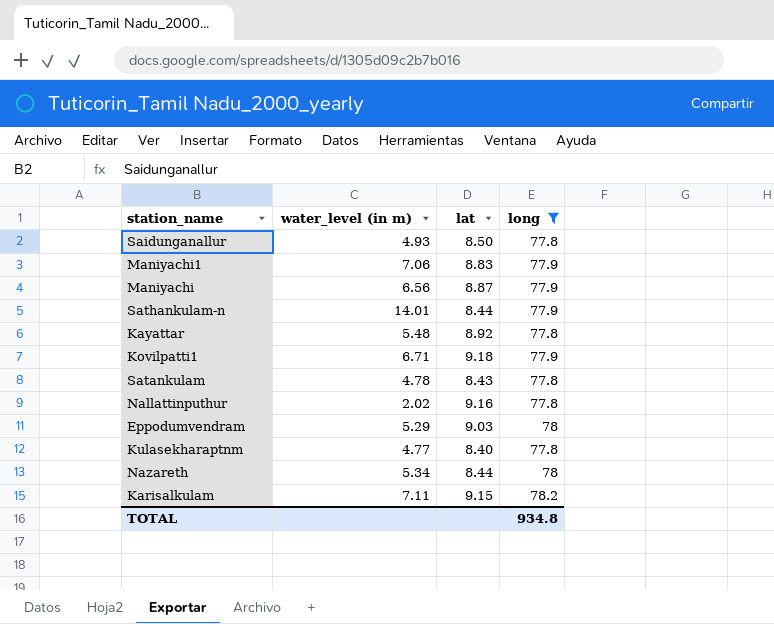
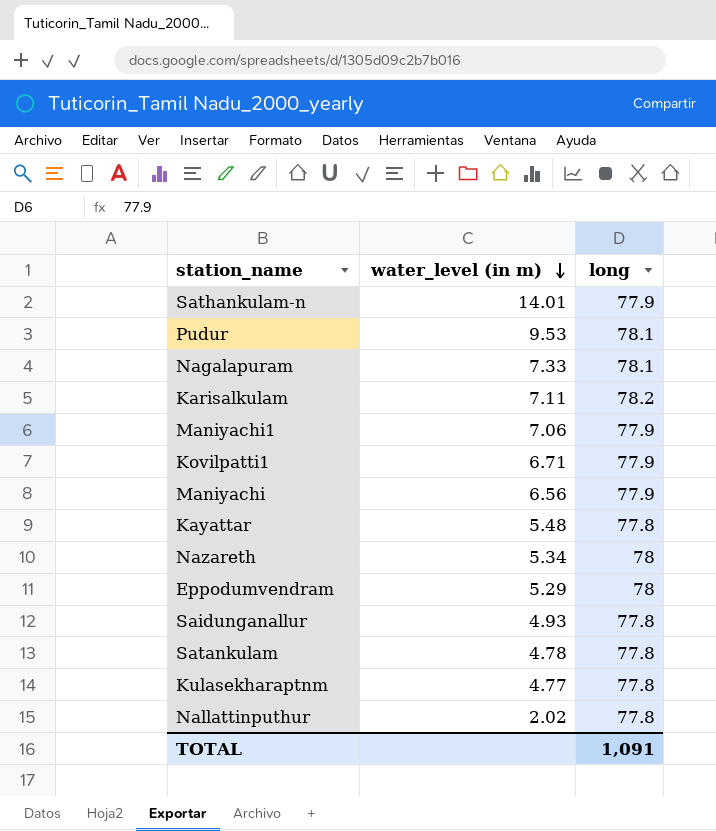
filter: long != 78.1 -> none
row order: none -> water_level (in m) descending
column lat | position: 3 -> none
TOTAL | long: 934.8 -> 1,091

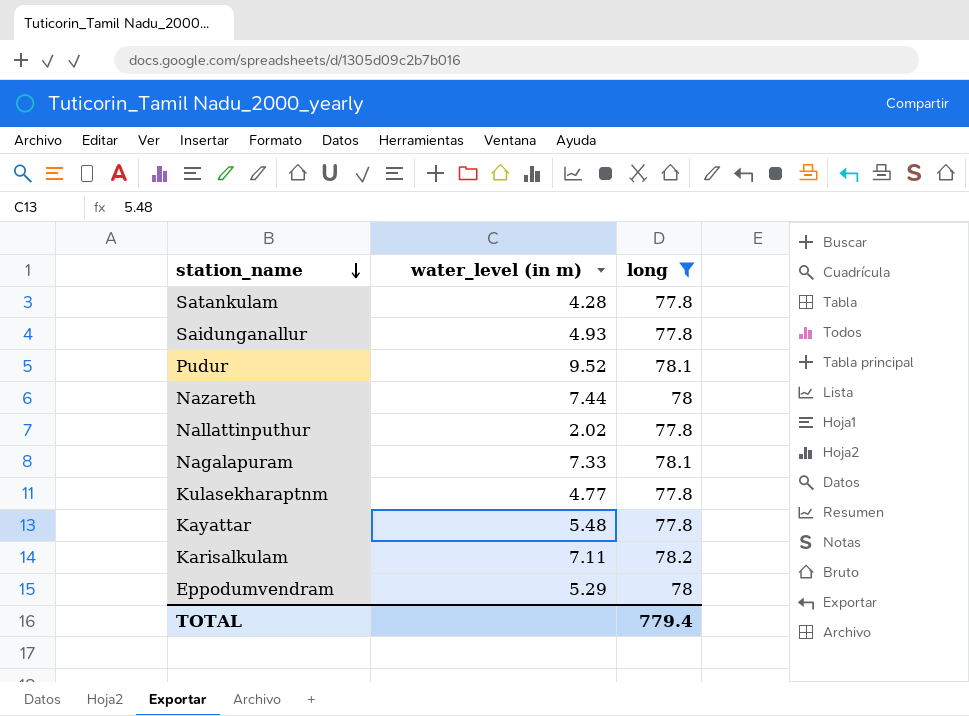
filter: none -> long != 77.9
row order: water_level (in m) descending -> station_name descending
Satankulam | water_level (in m): 4.78 -> 4.28
Pudur | water_level (in m): 9.53 -> 9.52
Nazareth | water_level (in m): 5.34 -> 7.44
TOTAL | long: 1,091 -> 779.4

